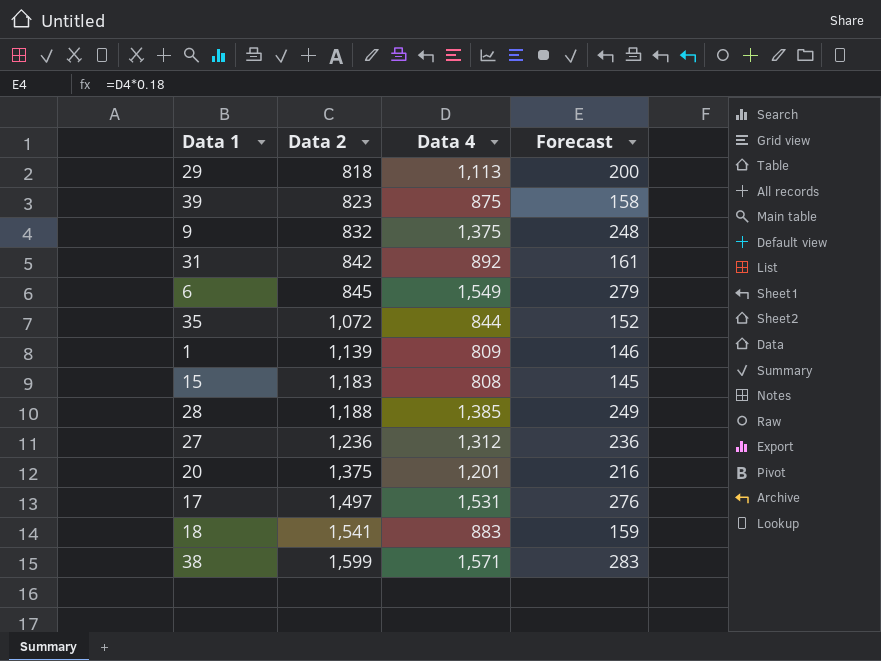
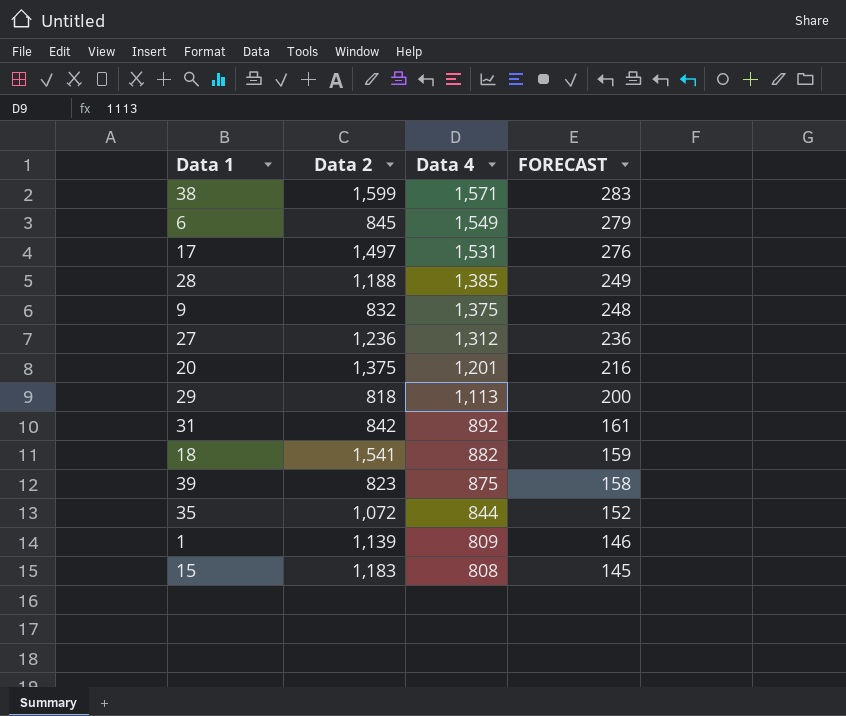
row order: Data 2 ascending -> Data 4 descending
column name: Forecast -> FORECAST
18 | Data 4: 883 -> 882

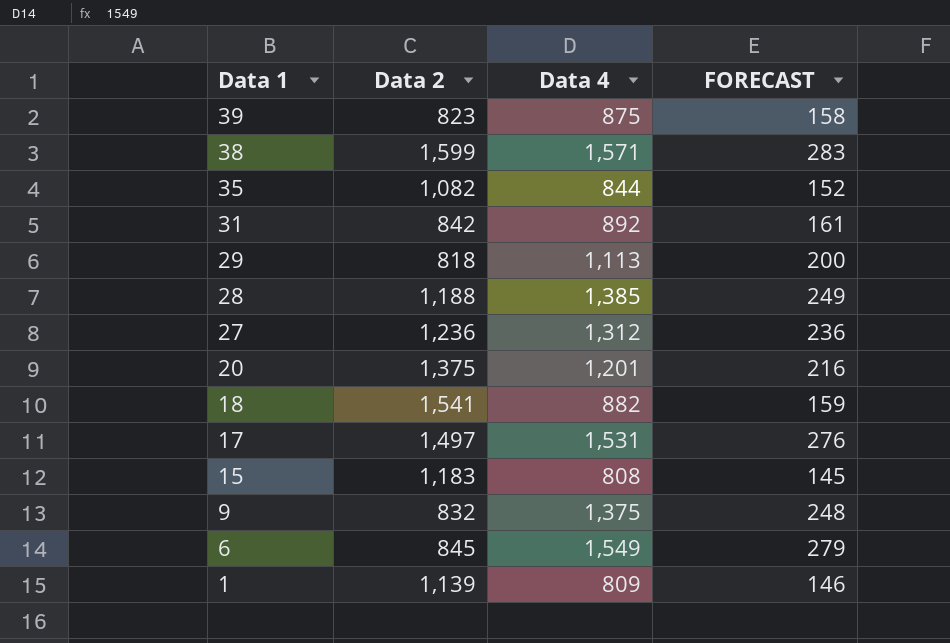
row order: Data 4 descending -> Data 1 descending
35 | Data 2: 1,072 -> 1,082

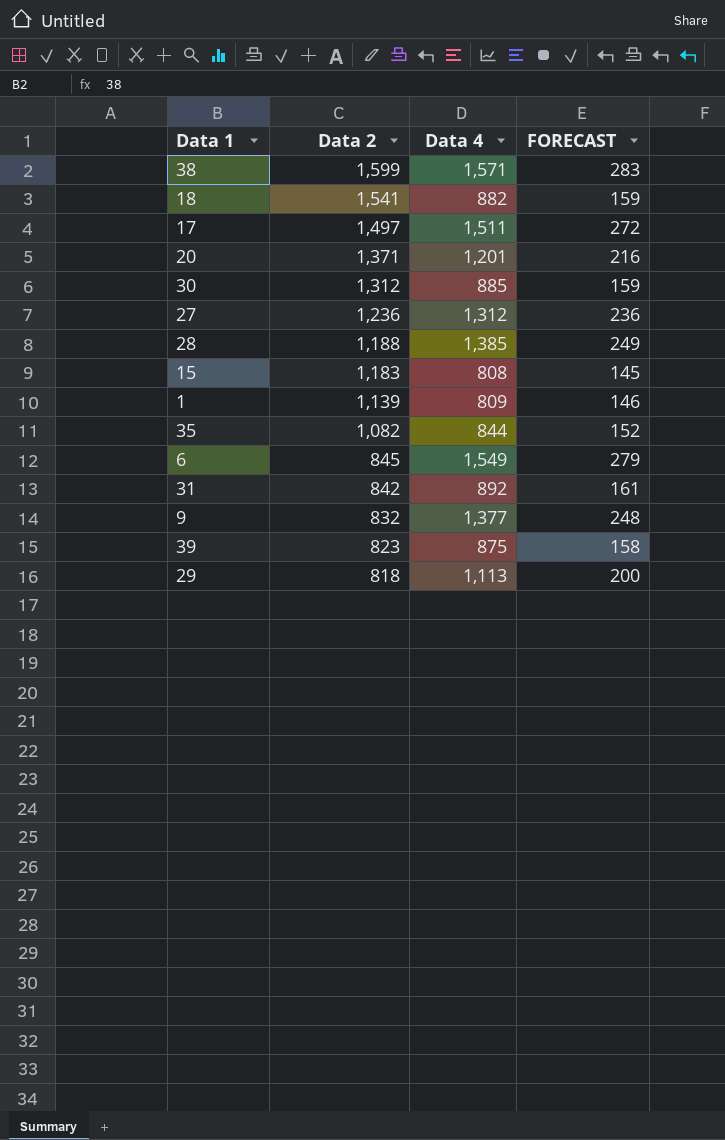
row order: Data 1 descending -> Data 2 descending
17 | Data 4: 1,531 -> 1,511
17 | FORECAST: 276 -> 272
20 | Data 2: 1,375 -> 1,371
row 30: none -> 1,312 | 885 | 159
9 | Data 4: 1,375 -> 1,377

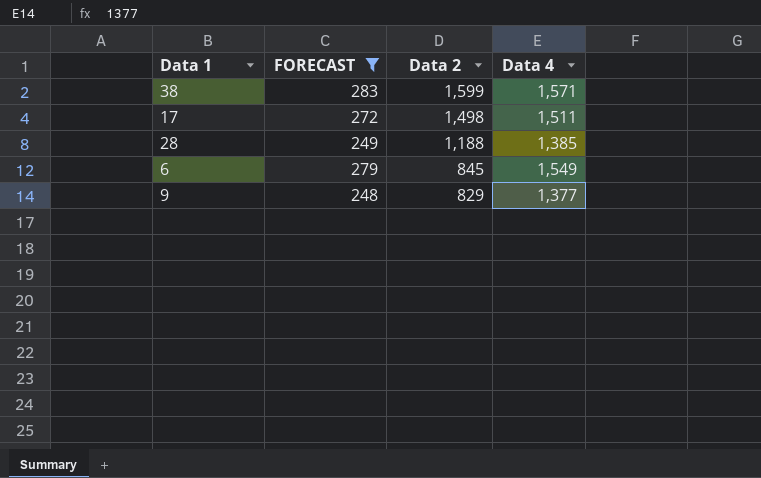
filter: none -> FORECAST >= 248
column FORECAST | position: 4 -> 2
17 | Data 2: 1,497 -> 1,498
9 | Data 2: 832 -> 829

